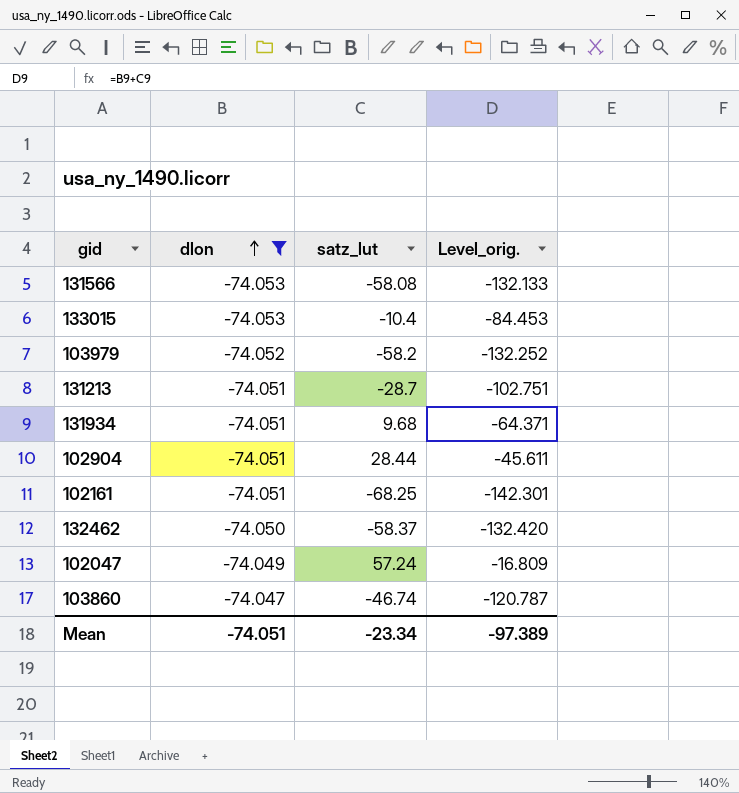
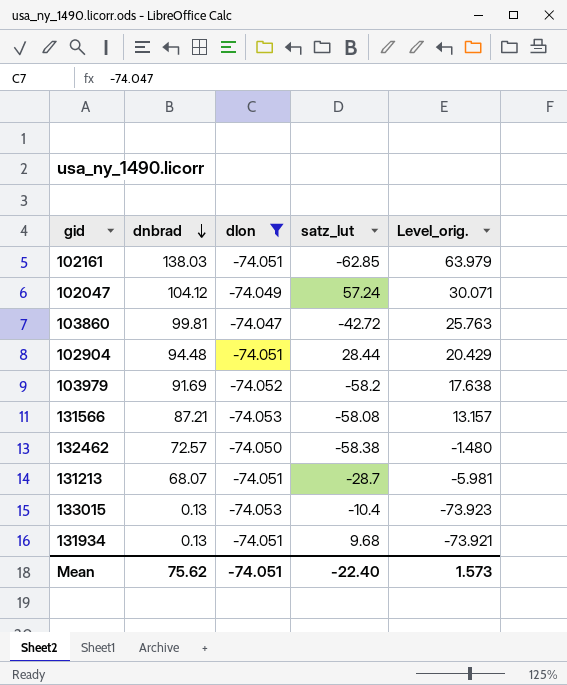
row order: dlon ascending -> dnbrad descending
column dnbrad | position: none -> 2
column Level_orig. | formula: [dlon] + [satz_lut] -> [dnbrad] + [dlon]
102161 | satz_lut: -68.25 -> -62.85
103860 | satz_lut: -46.74 -> -42.72
132462 | satz_lut: -58.37 -> -58.38
Mean | satz_lut: -23.34 -> -22.40
Mean | Level_orig.: -97.389 -> 1.573

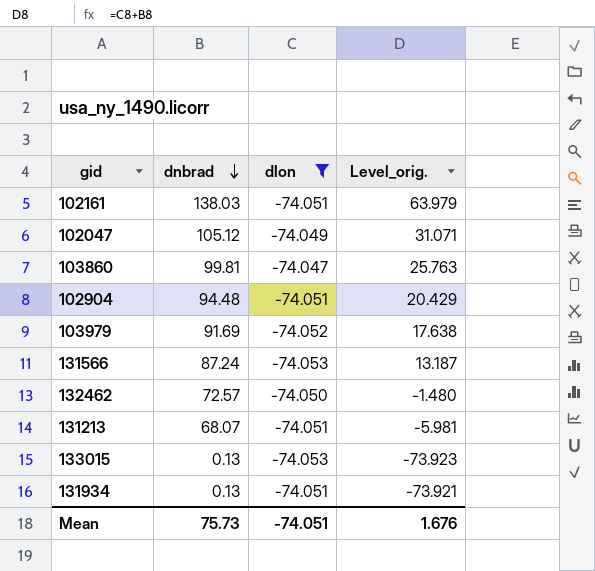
column satz_lut | position: 4 -> none
102047 | dnbrad: 104.12 -> 105.12
102047 | Level_orig.: 30.071 -> 31.071
131566 | dnbrad: 87.21 -> 87.24
131566 | Level_orig.: 13.157 -> 13.187
Mean | dnbrad: 75.62 -> 75.73
Mean | Level_orig.: 1.573 -> 1.676

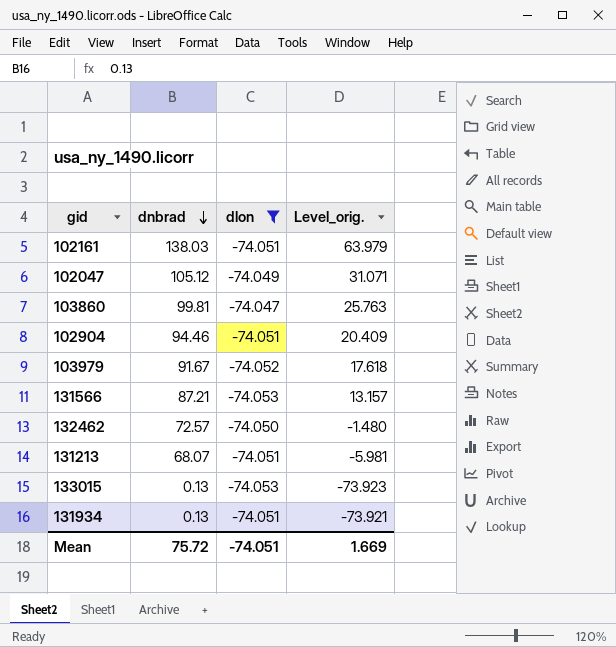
102904 | dnbrad: 94.48 -> 94.46
102904 | Level_orig.: 20.429 -> 20.409
103979 | dnbrad: 91.69 -> 91.67
103979 | Level_orig.: 17.638 -> 17.618
131566 | dnbrad: 87.24 -> 87.21
131566 | Level_orig.: 13.187 -> 13.157
Mean | dnbrad: 75.73 -> 75.72
Mean | Level_orig.: 1.676 -> 1.669

